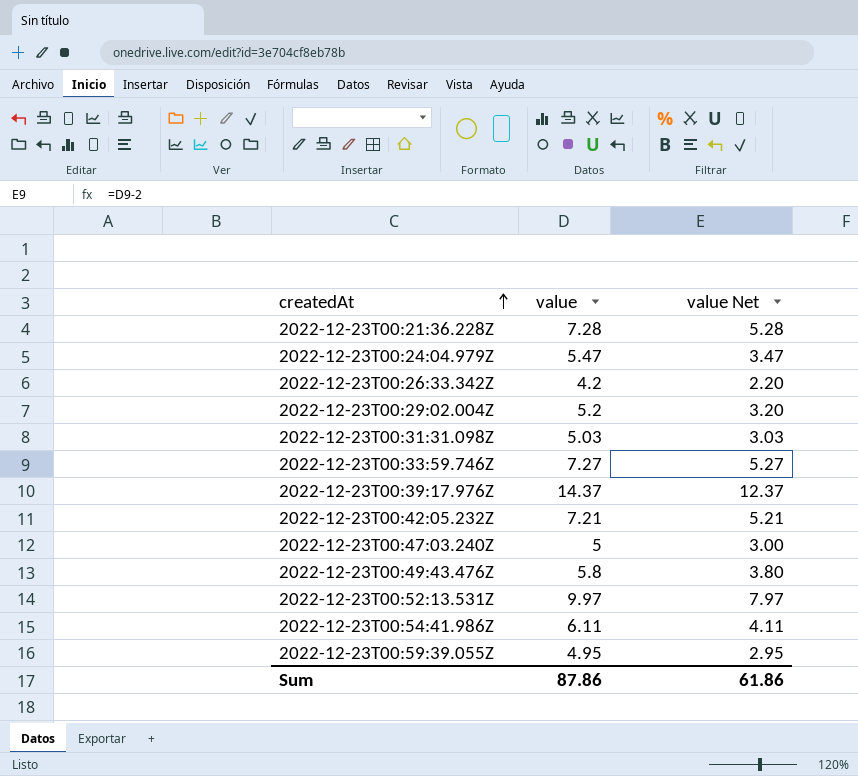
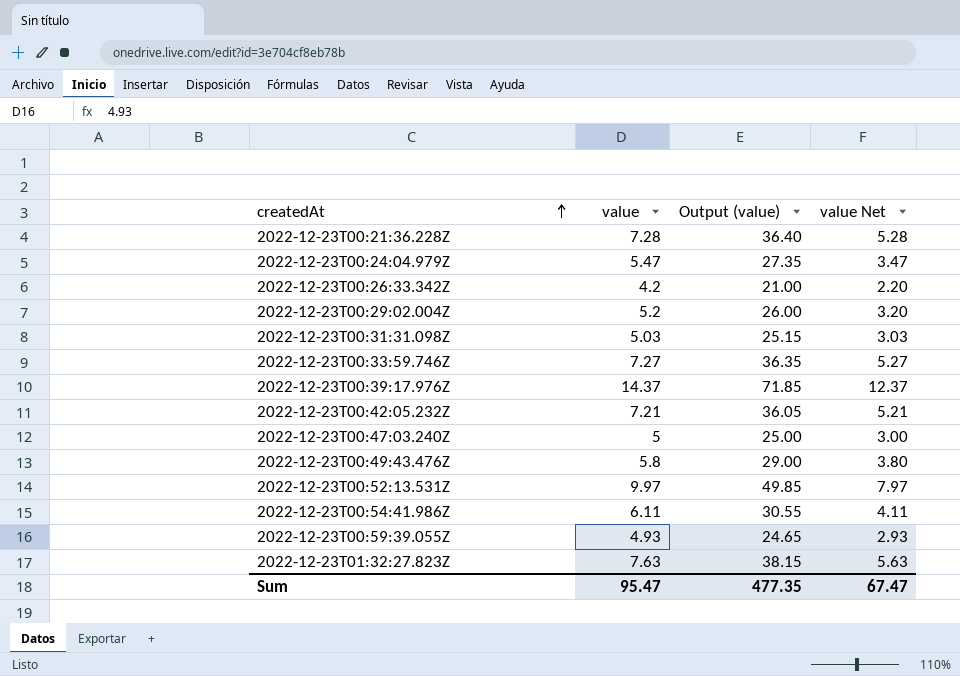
column Output (value) | formula: none -> [value] * 5
2022-12-23T00:59:39.055Z | value: 4.95 -> 4.93
2022-12-23T00:59:39.055Z | value Net: 2.95 -> 2.93
row 2022-12-23T01:32:27.823Z: none -> 7.63 | 38.15 | 5.63
Sum | value: 87.86 -> 95.47
Sum | value Net: 61.86 -> 67.47

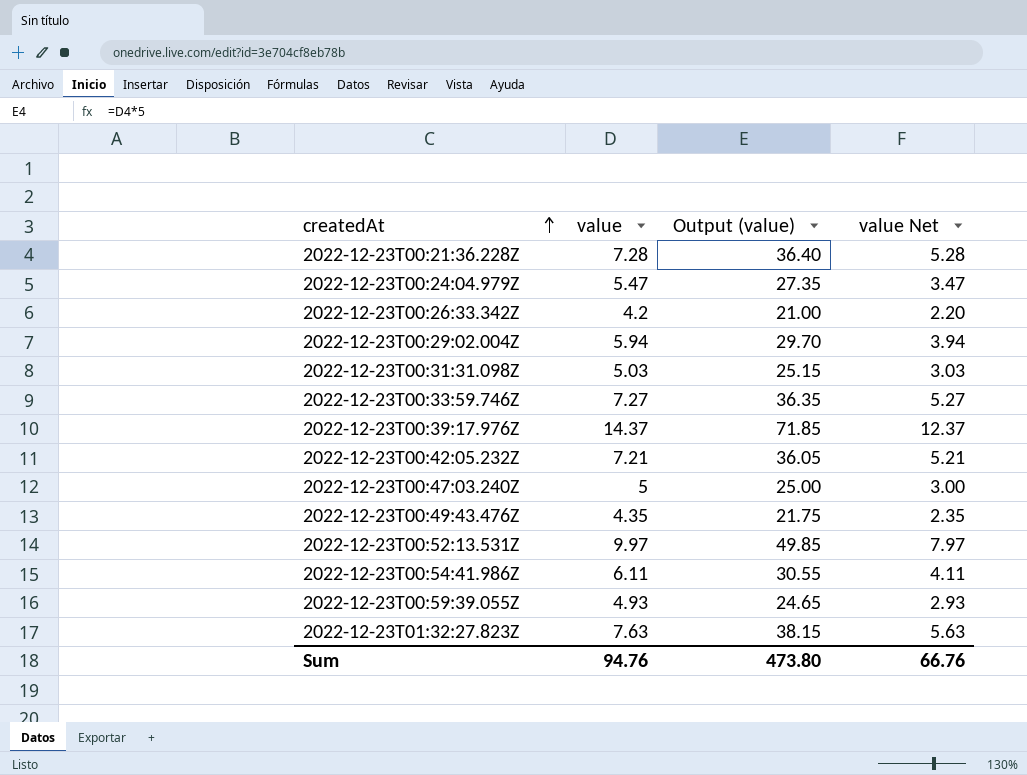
2022-12-23T00:29:02.004Z | value: 5.2 -> 5.94
2022-12-23T00:29:02.004Z | Output (value): 26.00 -> 29.70
2022-12-23T00:29:02.004Z | value Net: 3.20 -> 3.94
2022-12-23T00:49:43.476Z | value: 5.8 -> 4.35
2022-12-23T00:49:43.476Z | Output (value): 29.00 -> 21.75
2022-12-23T00:49:43.476Z | value Net: 3.80 -> 2.35
Sum | value: 95.47 -> 94.76
Sum | Output (value): 477.35 -> 473.80
Sum | value Net: 67.47 -> 66.76

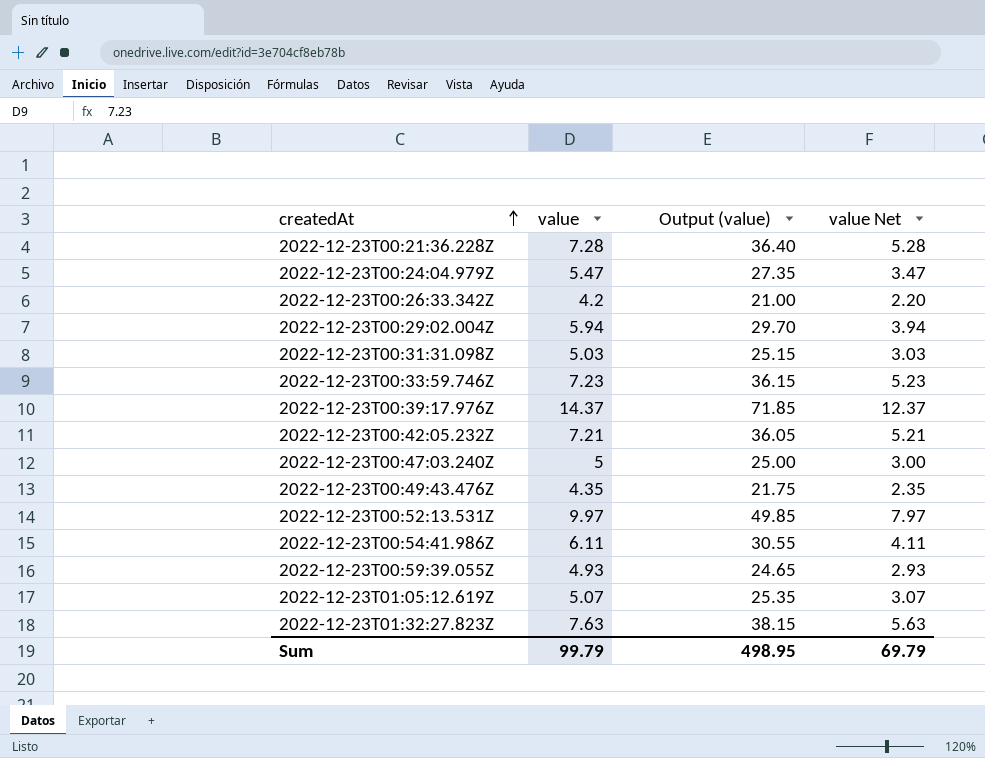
2022-12-23T00:33:59.746Z | value: 7.27 -> 7.23
2022-12-23T00:33:59.746Z | Output (value): 36.35 -> 36.15
2022-12-23T00:33:59.746Z | value Net: 5.27 -> 5.23
row 2022-12-23T01:05:12.619Z: none -> 5.07 | 25.35 | 3.07
Sum | value: 94.76 -> 99.79
Sum | Output (value): 473.80 -> 498.95
Sum | value Net: 66.76 -> 69.79

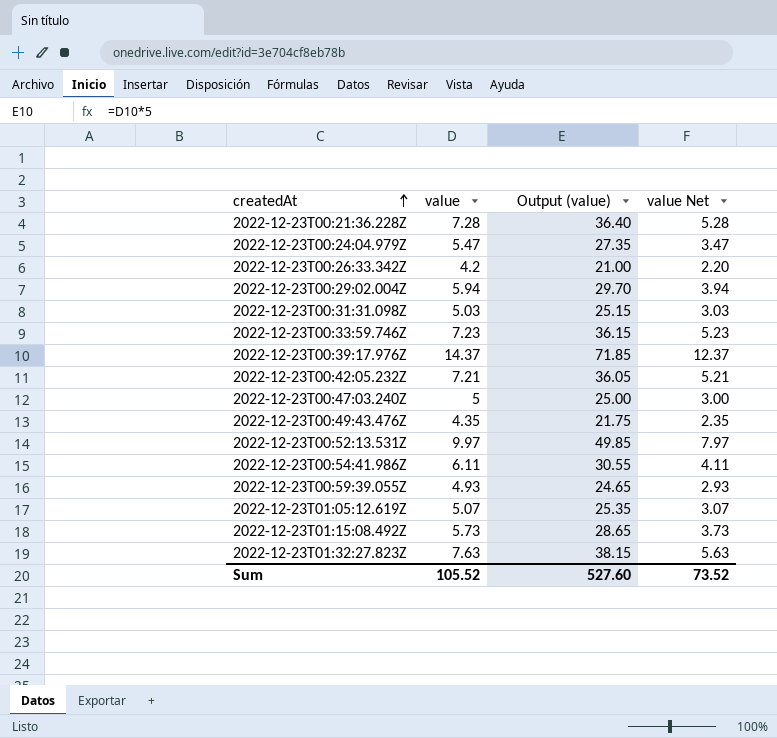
row 2022-12-23T01:15:08.492Z: none -> 5.73 | 28.65 | 3.73
Sum | value: 99.79 -> 105.52
Sum | Output (value): 498.95 -> 527.60
Sum | value Net: 69.79 -> 73.52

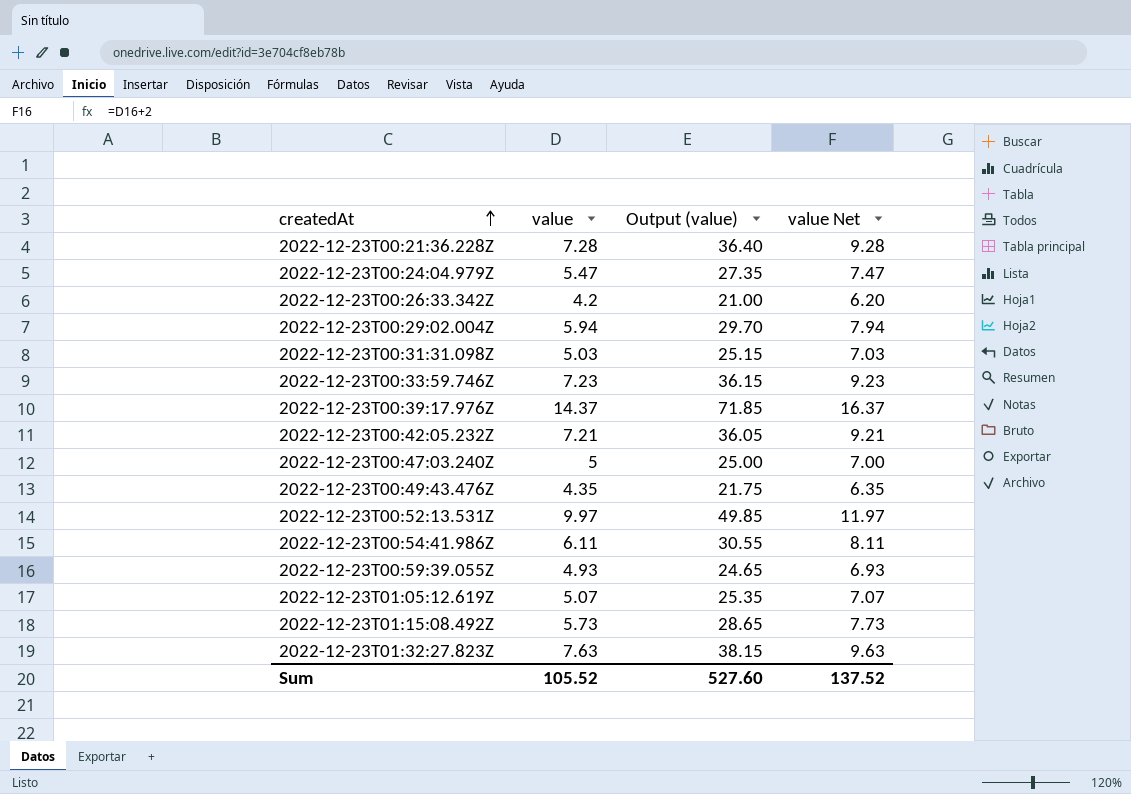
column value Net | formula: [value] - 2 -> [value] + 2
Sum | value Net: 73.52 -> 137.52

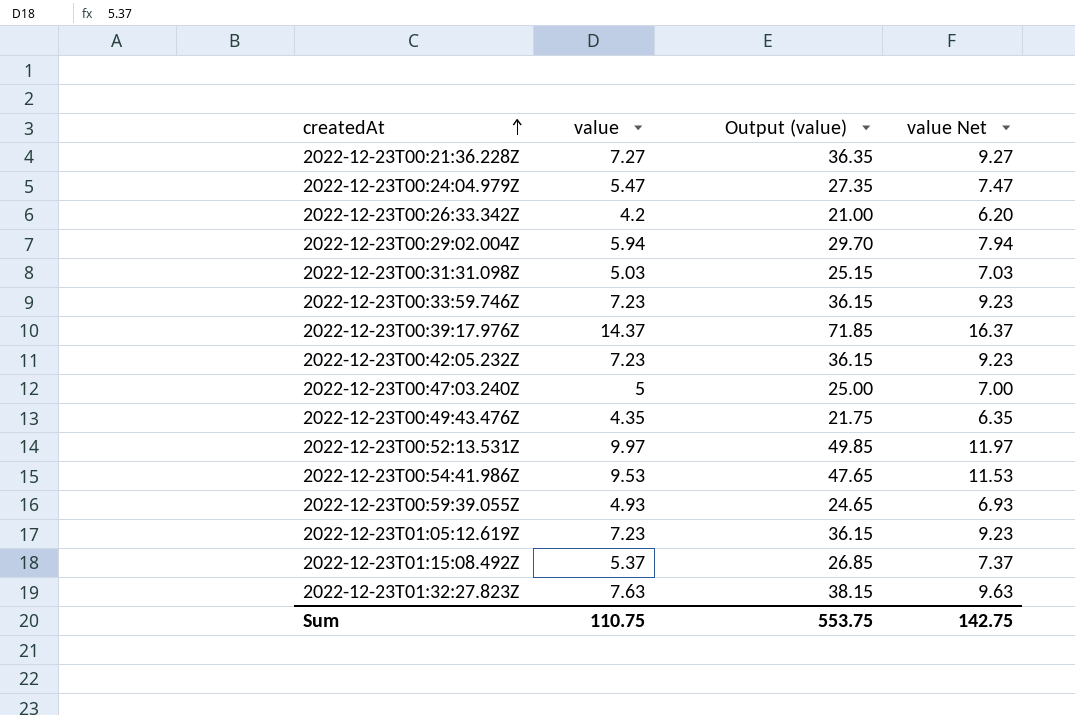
2022-12-23T00:21:36.228Z | value: 7.28 -> 7.27
2022-12-23T00:21:36.228Z | Output (value): 36.40 -> 36.35
2022-12-23T00:21:36.228Z | value Net: 9.28 -> 9.27
2022-12-23T00:42:05.232Z | value: 7.21 -> 7.23
2022-12-23T00:42:05.232Z | Output (value): 36.05 -> 36.15
2022-12-23T00:42:05.232Z | value Net: 9.21 -> 9.23
2022-12-23T00:54:41.986Z | value: 6.11 -> 9.53
2022-12-23T00:54:41.986Z | Output (value): 30.55 -> 47.65
2022-12-23T00:54:41.986Z | value Net: 8.11 -> 11.53
2022-12-23T01:05:12.619Z | value: 5.07 -> 7.23
2022-12-23T01:05:12.619Z | Output (value): 25.35 -> 36.15
2022-12-23T01:05:12.619Z | value Net: 7.07 -> 9.23
2022-12-23T01:15:08.492Z | value: 5.73 -> 5.37
2022-12-23T01:15:08.492Z | Output (value): 28.65 -> 26.85
2022-12-23T01:15:08.492Z | value Net: 7.73 -> 7.37
Sum | value: 105.52 -> 110.75
Sum | Output (value): 527.60 -> 553.75
Sum | value Net: 137.52 -> 142.75

